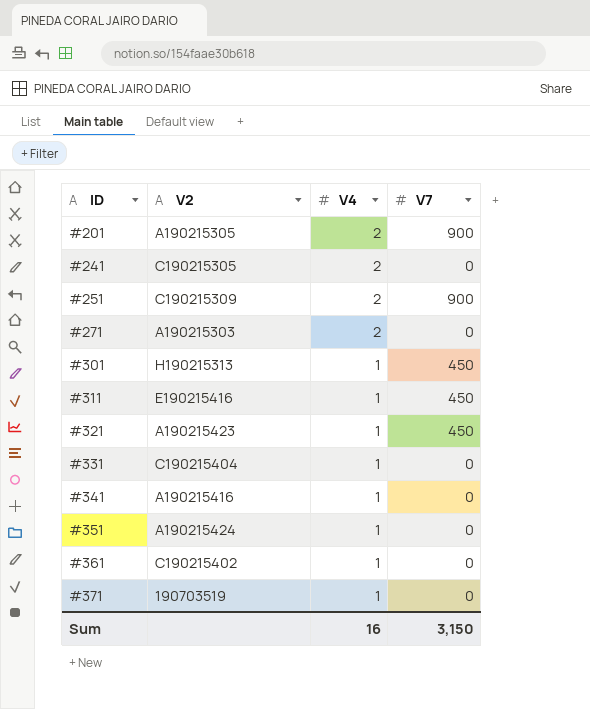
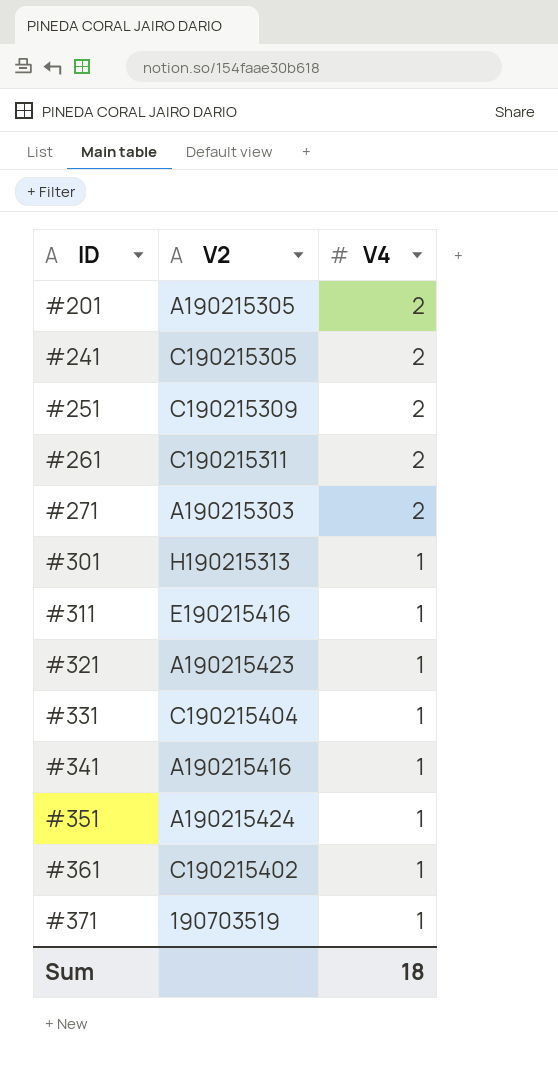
column V7 | position: 4 -> none
row #261: none -> C190215311 | 2
Sum | V4: 16 -> 18

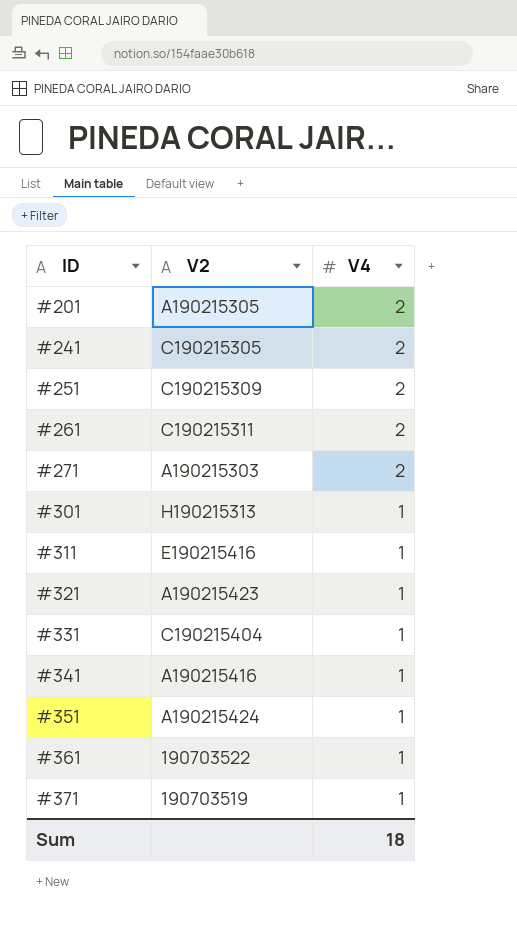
#361 | V2: C190215402 -> 190703522

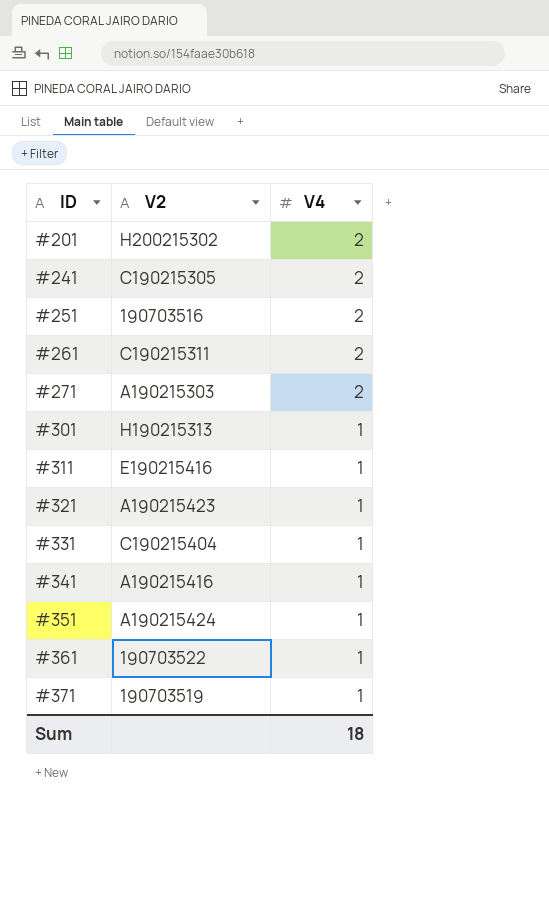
#201 | V2: A190215305 -> H200215302
#251 | V2: C190215309 -> 190703516

